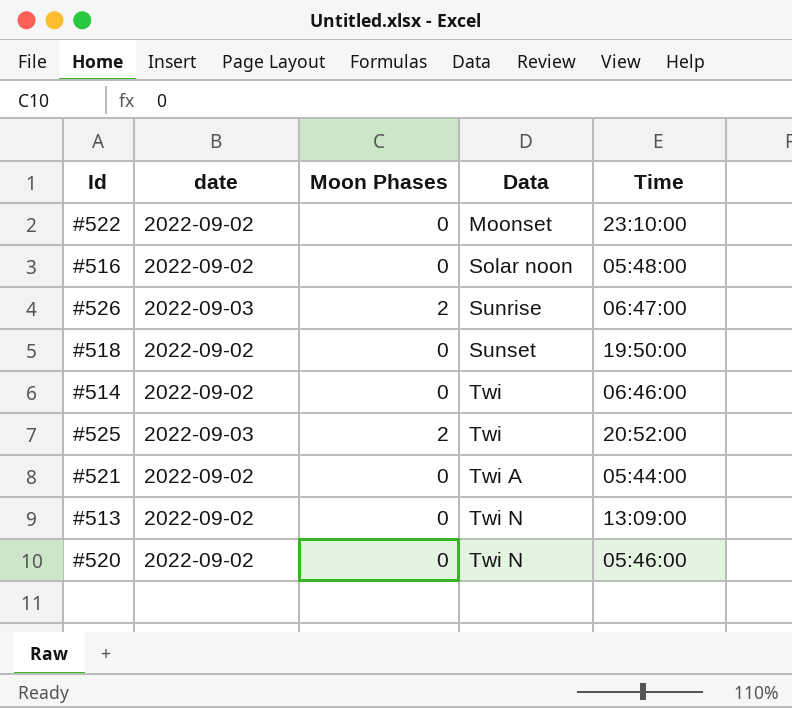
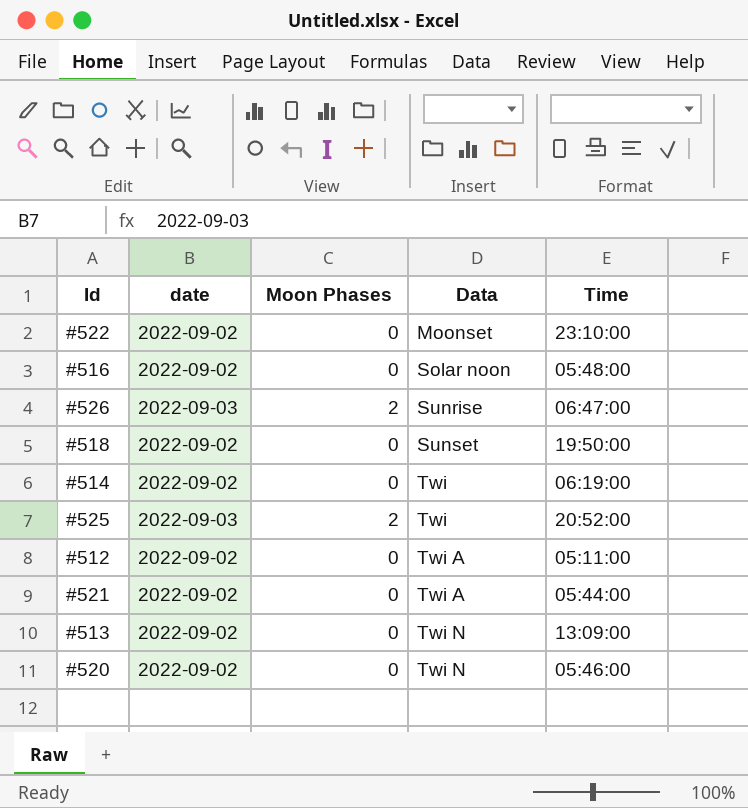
#514 | Time: 06:46:00 -> 06:19:00
row #512: none -> 2022-09-02 | 0 | Twi A | 05:11:00

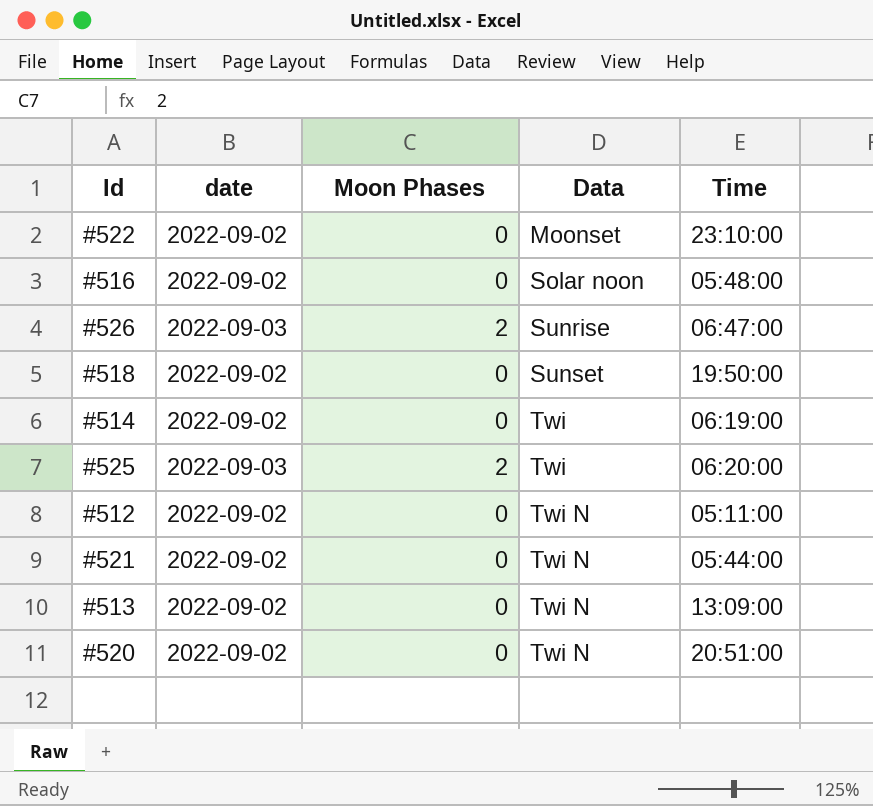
#525 | Time: 20:52:00 -> 06:20:00
#512 | Data: Twi A -> Twi N
#521 | Data: Twi A -> Twi N
#520 | Time: 05:46:00 -> 20:51:00

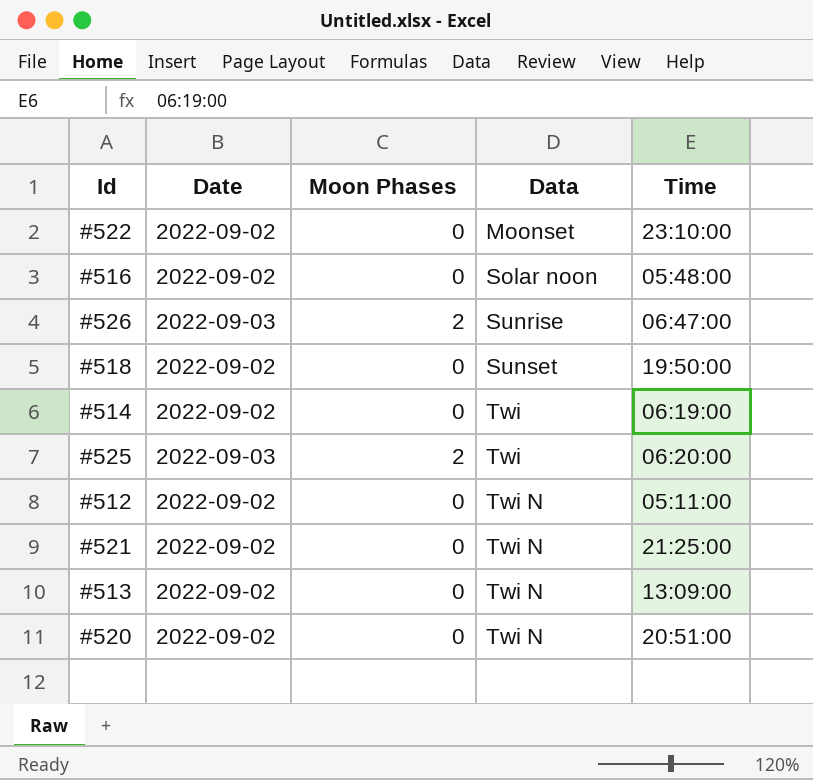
column name: date -> Date
#521 | Time: 05:44:00 -> 21:25:00

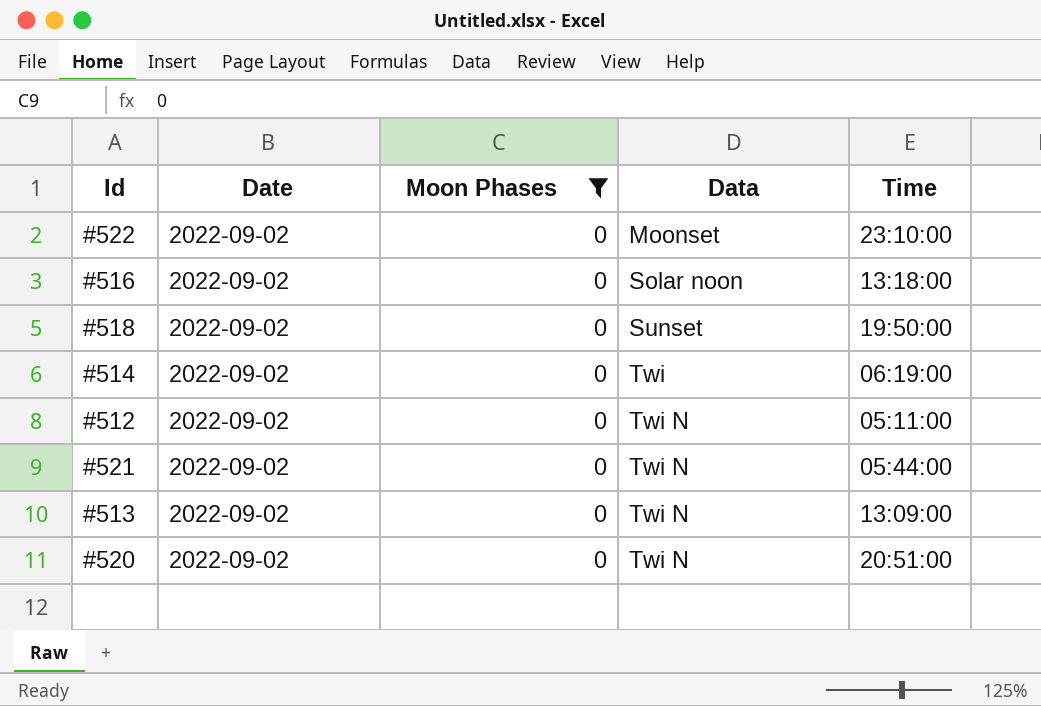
filter: none -> Moon Phases = 0
#516 | Time: 05:48:00 -> 13:18:00
#521 | Time: 21:25:00 -> 05:44:00

